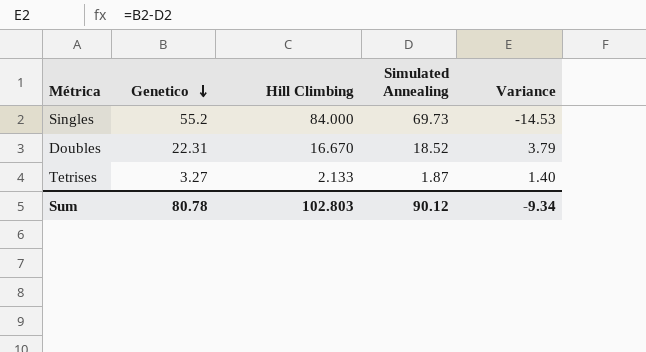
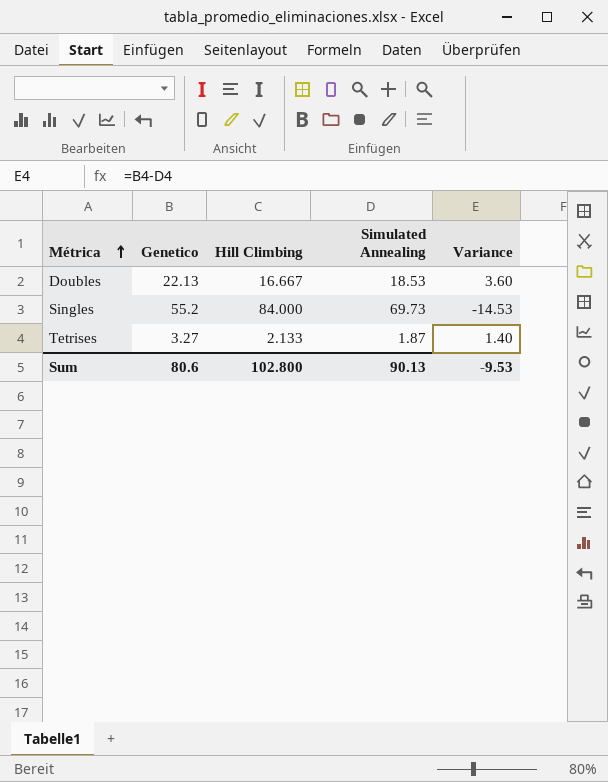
row order: Genetico descending -> Métrica ascending
Doubles | Genetico: 22.31 -> 22.13
Doubles | Hill Climbing: 16.670 -> 16.667
Doubles | Simulated Annealing: 18.52 -> 18.53
Doubles | Variance: 3.79 -> 3.60
Sum | Genetico: 80.78 -> 80.6
Sum | Hill Climbing: 102.803 -> 102.800
Sum | Simulated Annealing: 90.12 -> 90.13
Sum | Variance: -9.34 -> -9.53

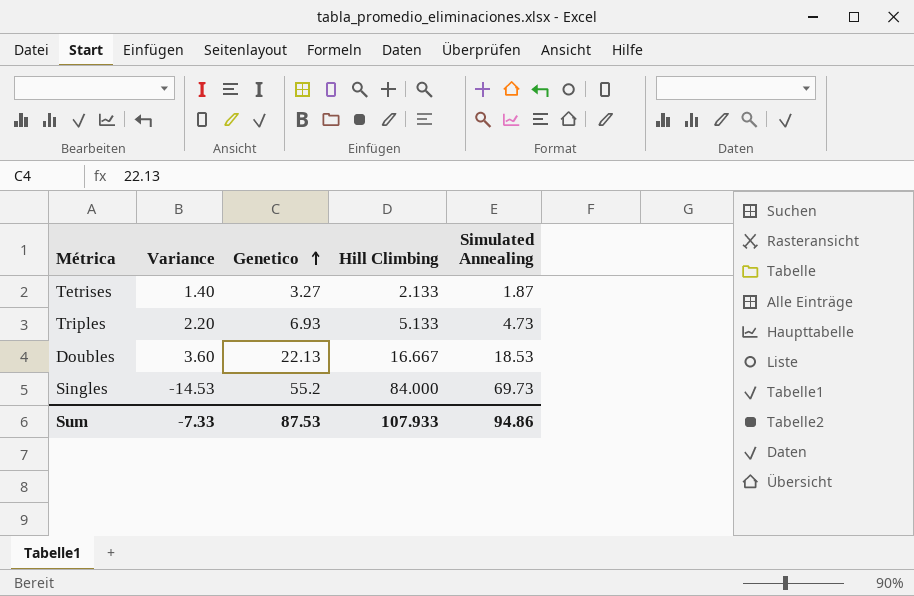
row order: Métrica ascending -> Genetico ascending
column Variance | position: 5 -> 2
row Triples: none -> 2.20 | 6.93 | 5.133 | 4.73
Sum | Variance: -9.53 -> -7.33
Sum | Genetico: 80.6 -> 87.53
Sum | Hill Climbing: 102.800 -> 107.933
Sum | Simulated Annealing: 90.13 -> 94.86

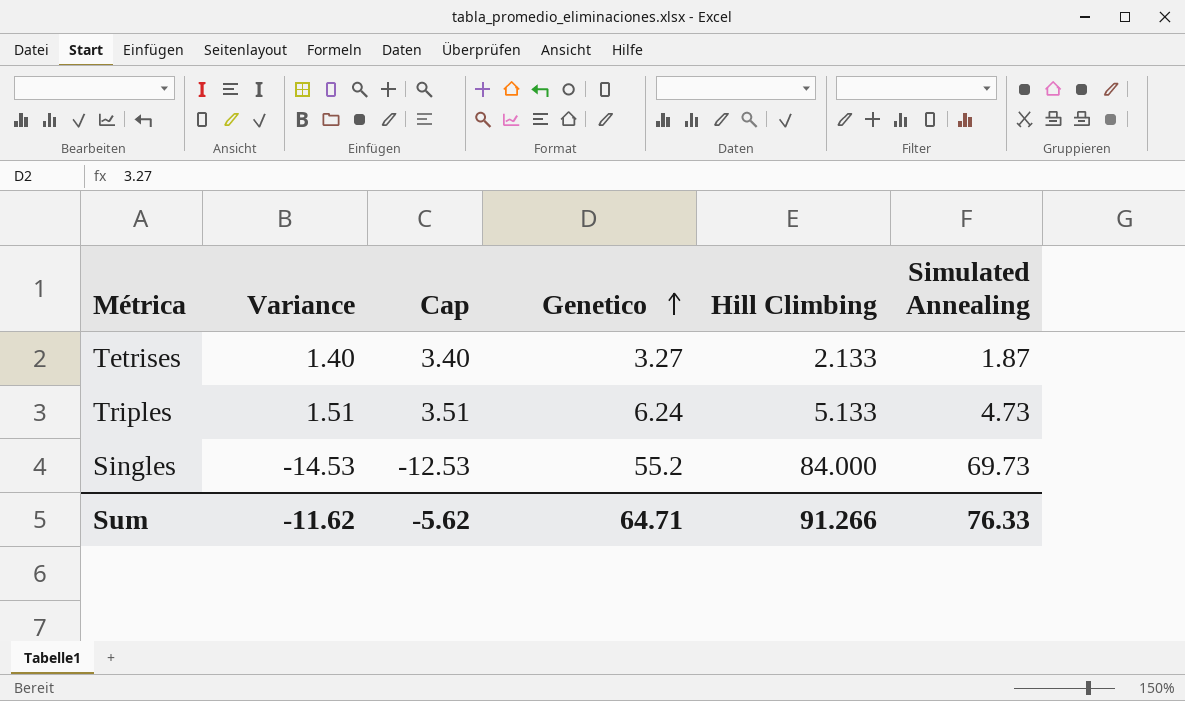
column Cap | formula: none -> [Variance] + 2
row Doubles: 3.60 | 22.13 | 16.667 | 18.53 -> none
Triples | Variance: 2.20 -> 1.51
Triples | Genetico: 6.93 -> 6.24
Sum | Variance: -7.33 -> -11.62
Sum | Genetico: 87.53 -> 64.71
Sum | Hill Climbing: 107.933 -> 91.266
Sum | Simulated Annealing: 94.86 -> 76.33

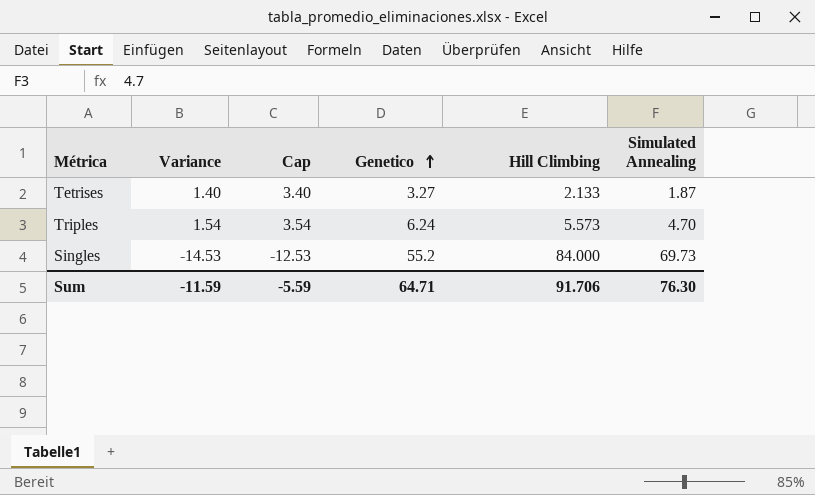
Triples | Variance: 1.51 -> 1.54
Triples | Cap: 3.51 -> 3.54
Triples | Hill Climbing: 5.133 -> 5.573
Triples | Simulated Annealing: 4.73 -> 4.70
Sum | Variance: -11.62 -> -11.59
Sum | Cap: -5.62 -> -5.59
Sum | Hill Climbing: 91.266 -> 91.706
Sum | Simulated Annealing: 76.33 -> 76.30

